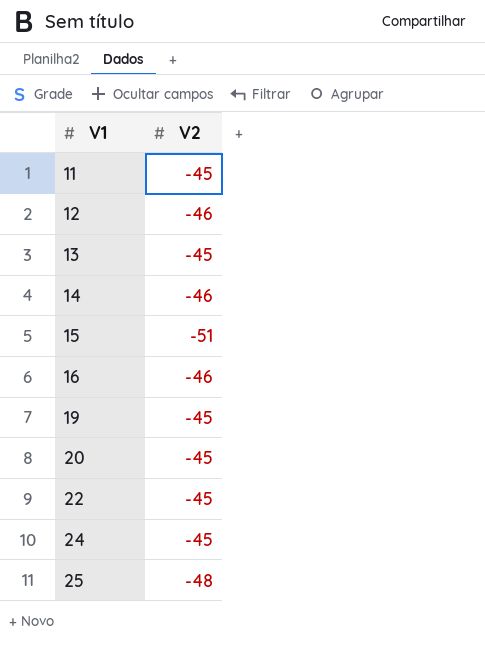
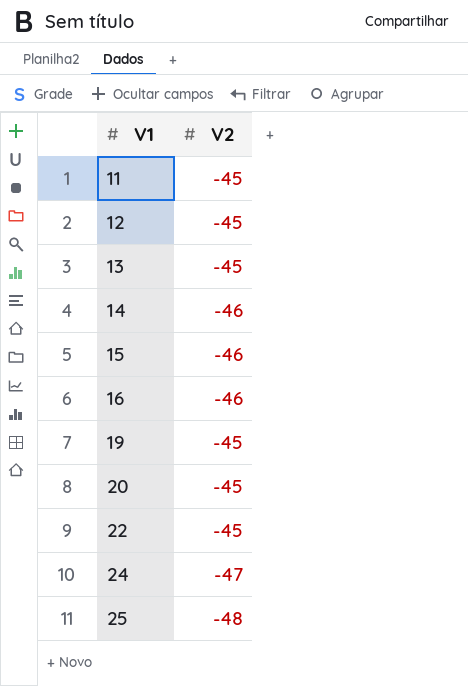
12 | V2: -46 -> -45
15 | V2: -51 -> -46
24 | V2: -45 -> -47

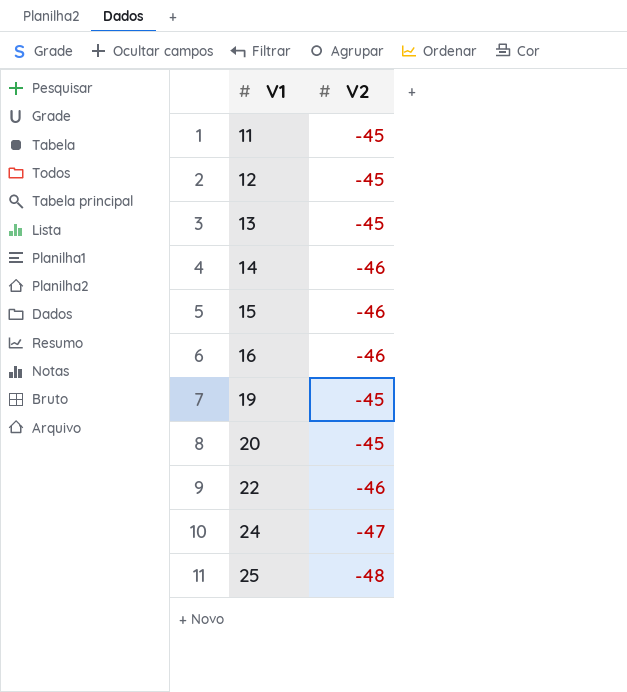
22 | V2: -45 -> -46

